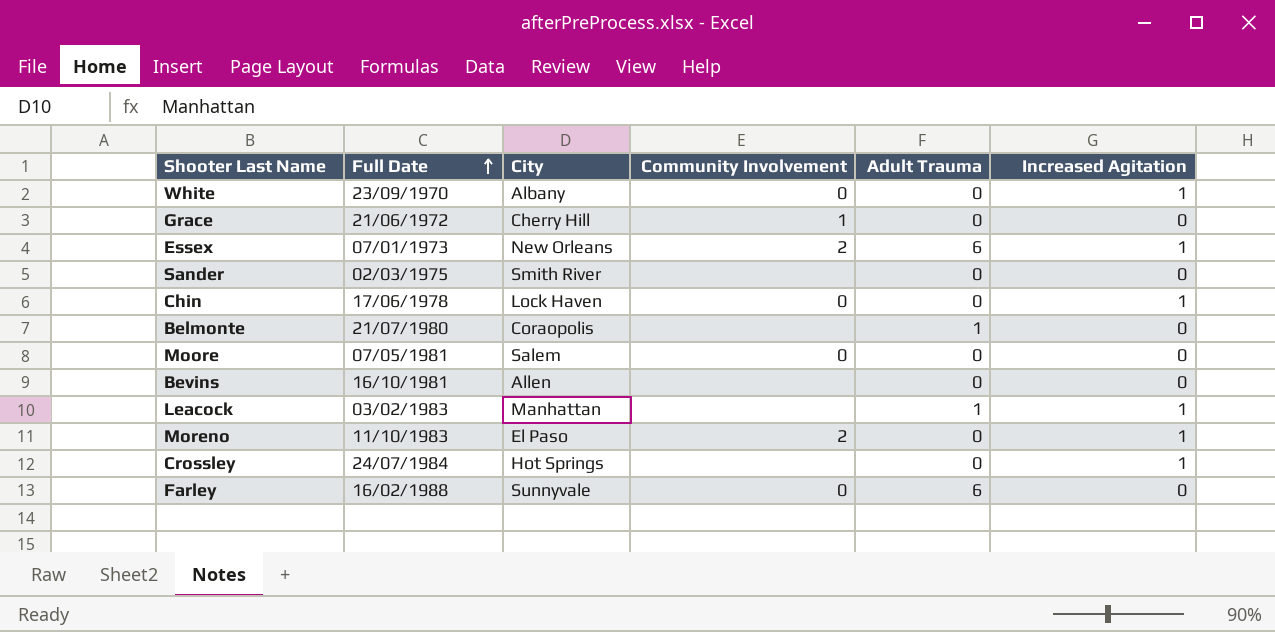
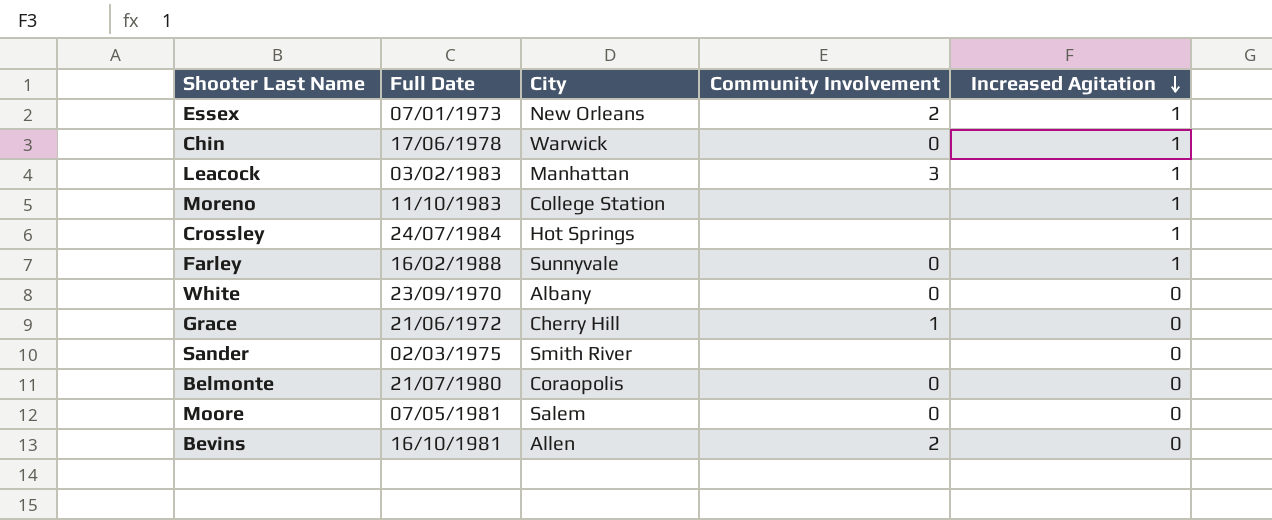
row order: Full Date ascending -> Increased Agitation descending
column Adult Trauma | position: 5 -> none
Chin | City: Lock Haven -> Warwick
Leacock | Community Involvement: none -> 3
Moreno | City: El Paso -> College Station
Moreno | Community Involvement: 2 -> none
Farley | Increased Agitation: 0 -> 1
White | Increased Agitation: 1 -> 0
Belmonte | Community Involvement: none -> 0
Bevins | Community Involvement: none -> 2

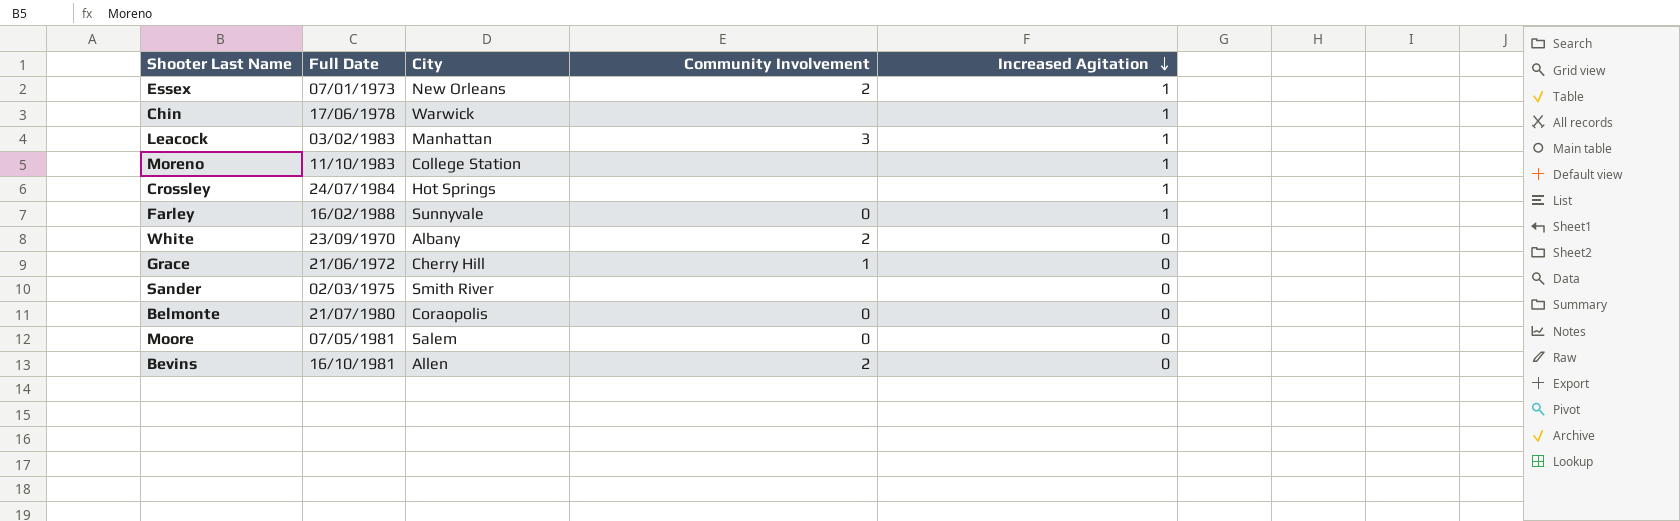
Chin | Community Involvement: 0 -> none
White | Community Involvement: 0 -> 2

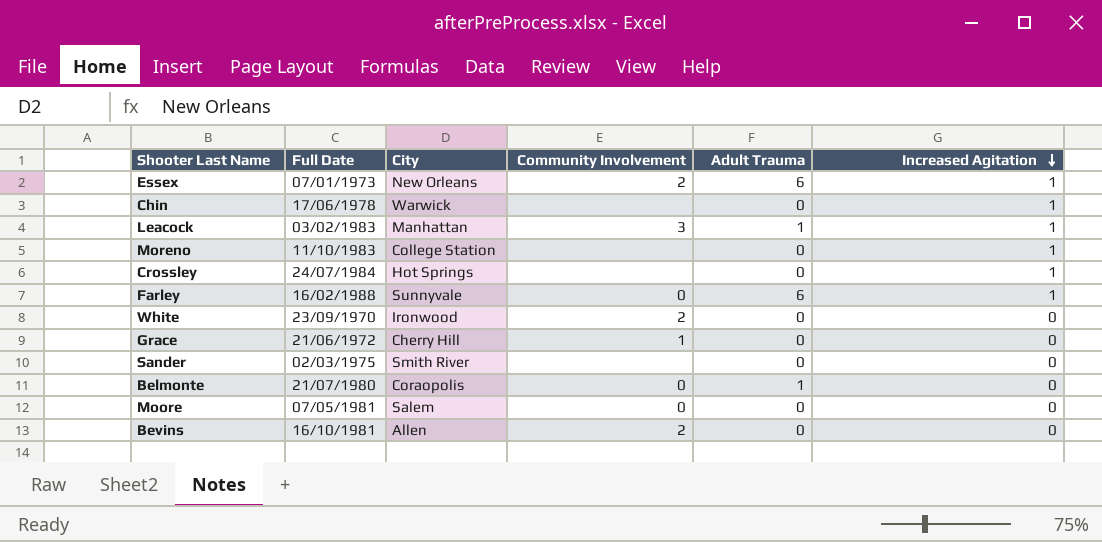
column Adult Trauma | position: none -> 5
White | City: Albany -> Ironwood

